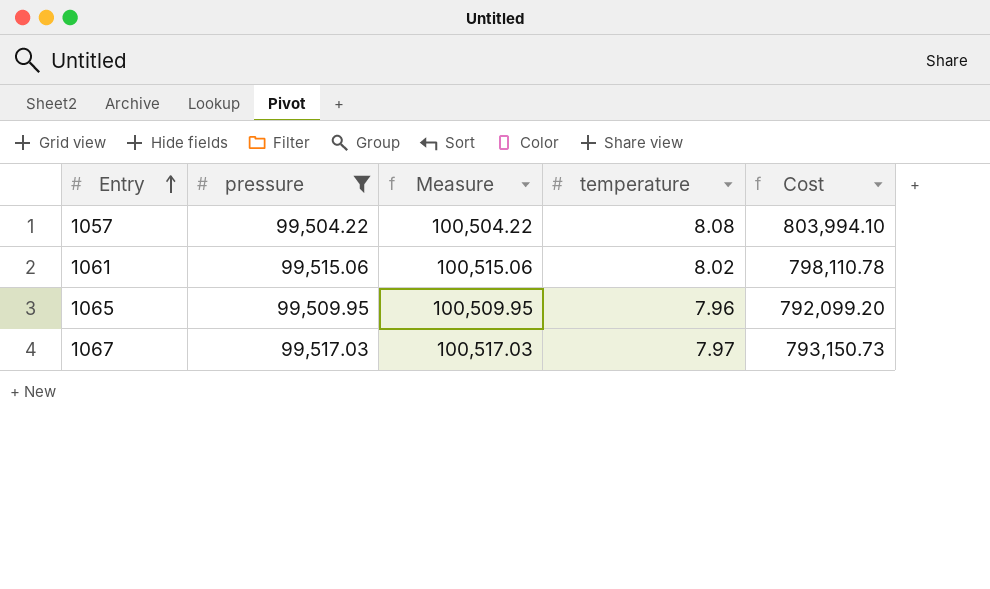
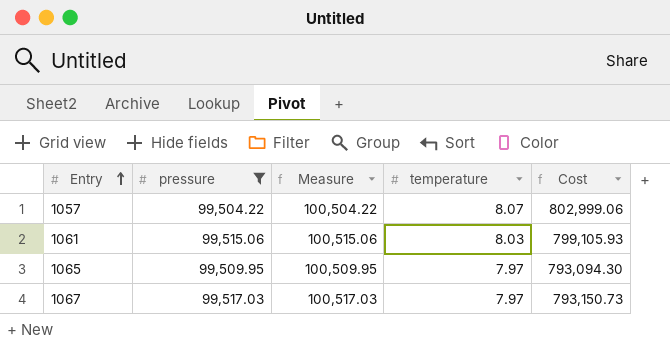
1057 | temperature: 8.08 -> 8.07
1057 | Cost: 803,994.10 -> 802,999.06
1061 | temperature: 8.02 -> 8.03
1061 | Cost: 798,110.78 -> 799,105.93
1065 | temperature: 7.96 -> 7.97
1065 | Cost: 792,099.20 -> 793,094.30

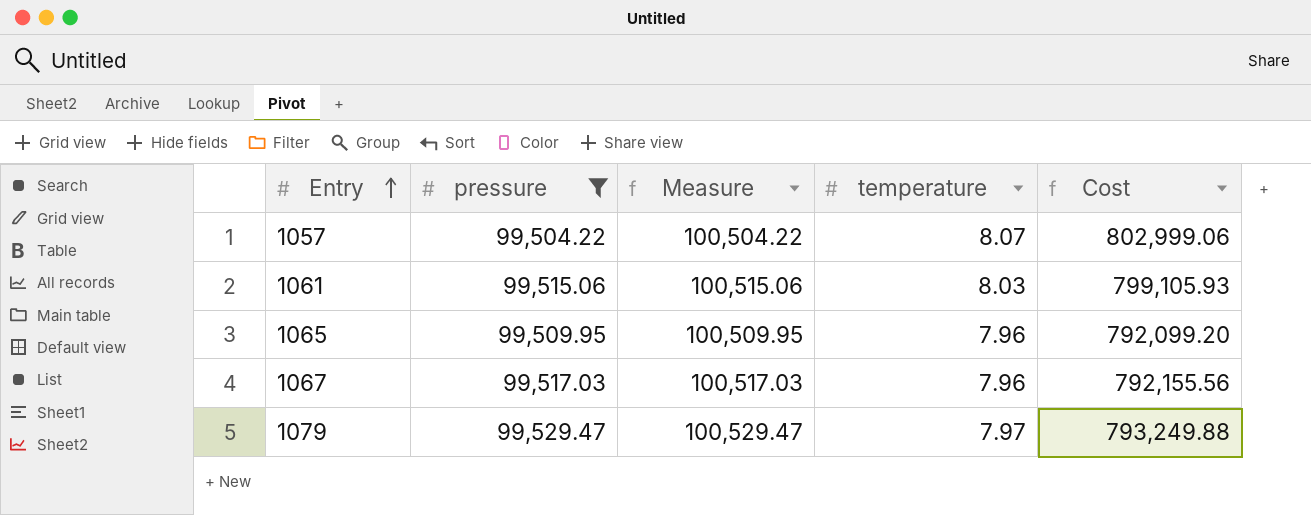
1065 | temperature: 7.97 -> 7.96
1065 | Cost: 793,094.30 -> 792,099.20
1067 | temperature: 7.97 -> 7.96
1067 | Cost: 793,150.73 -> 792,155.56
row 1079: none -> 99,529.47 | 100,529.47 | 7.97 | 793,249.88

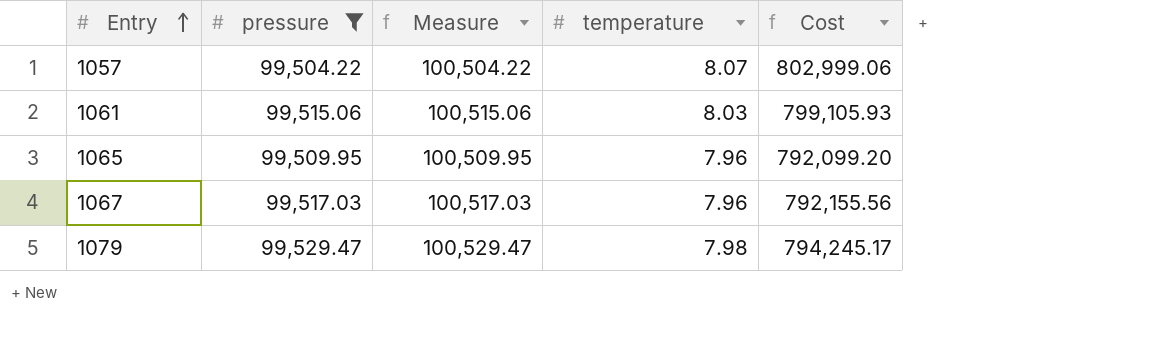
1079 | temperature: 7.97 -> 7.98
1079 | Cost: 793,249.88 -> 794,245.17

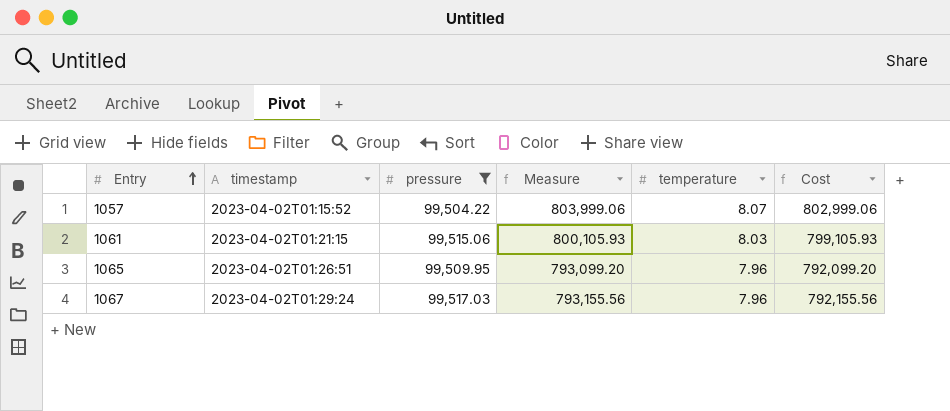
column timestamp | position: none -> 2
column Measure | formula: [pressure] + 1000 -> [Cost] + 1000
row 1079: 99,529.47 | 100,529.47 | 7.98 | 794,245.17 -> none

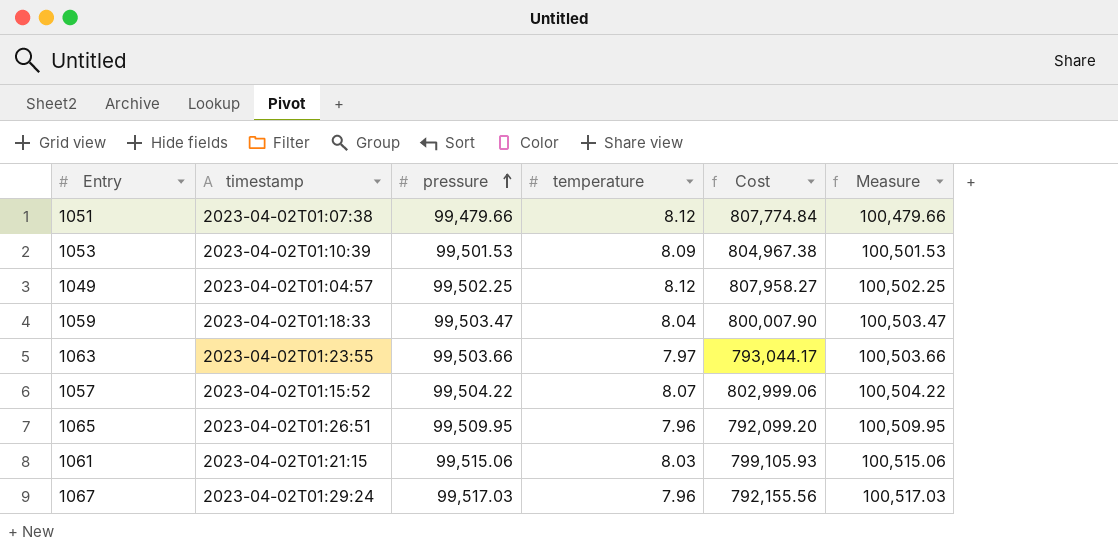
filter: pressure >= 99,504.22 -> none
row order: Entry ascending -> pressure ascending
column Measure | formula: [Cost] + 1000 -> [pressure] + 1000
column Measure | position: 4 -> 6

